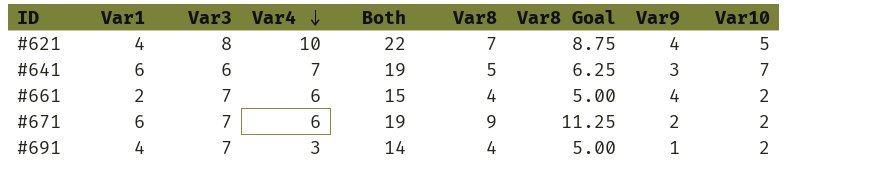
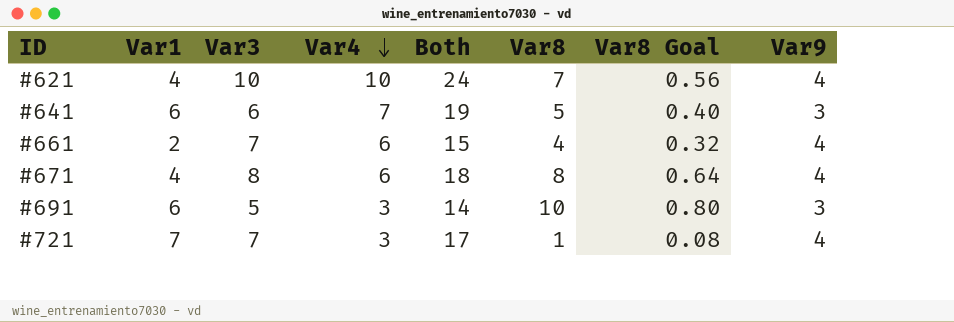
column Var10 | position: 9 -> none
column Var8 Goal | formula: [Var8] * 1.25 -> [Var8] * 0.08
#621 | Var3: 8 -> 10
#621 | Both: 22 -> 24
#671 | Var1: 6 -> 4
#671 | Var3: 7 -> 8
#671 | Both: 19 -> 18
#671 | Var8: 9 -> 8
#671 | Var9: 2 -> 4
#691 | Var1: 4 -> 6
#691 | Var3: 7 -> 5
#691 | Var8: 4 -> 10
#691 | Var9: 1 -> 3
row #721: none -> 7 | 7 | 3 | 17 | 1 | 0.08 | 4

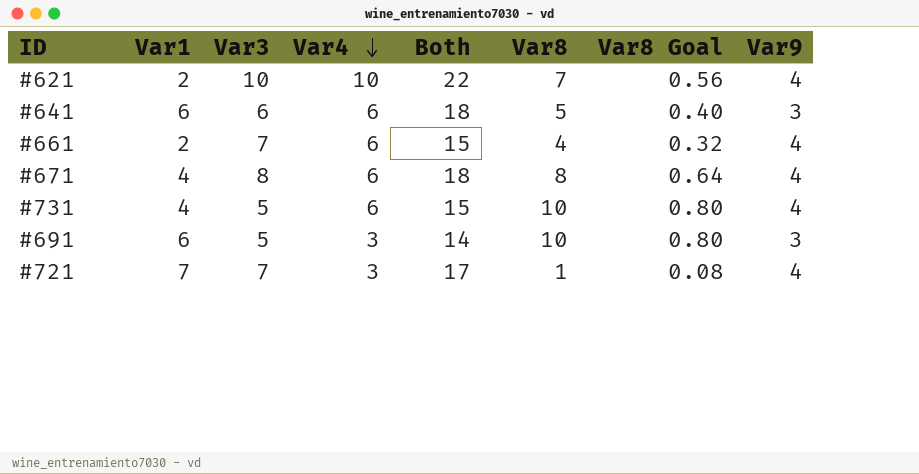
#621 | Var1: 4 -> 2
#621 | Both: 24 -> 22
#641 | Var4: 7 -> 6
#641 | Both: 19 -> 18
row #731: none -> 4 | 5 | 6 | 15 | 10 | 0.80 | 4

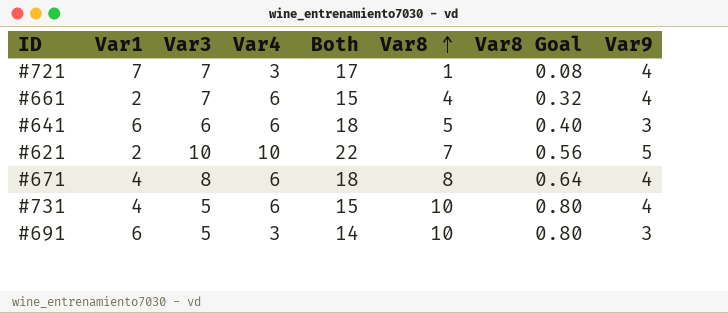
row order: Var4 descending -> Var8 ascending
#621 | Var9: 4 -> 5

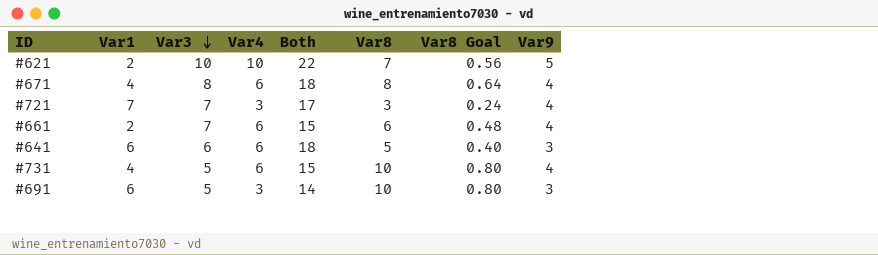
row order: Var8 ascending -> Var3 descending
#721 | Var8: 1 -> 3
#721 | Var8 Goal: 0.08 -> 0.24
#661 | Var8: 4 -> 6
#661 | Var8 Goal: 0.32 -> 0.48

